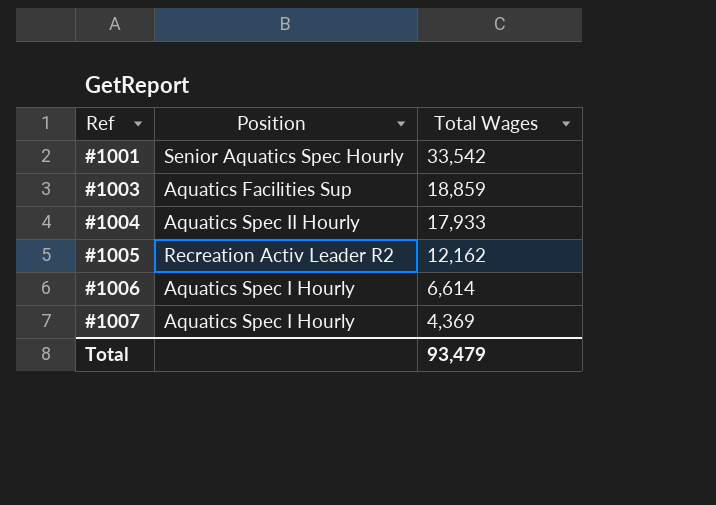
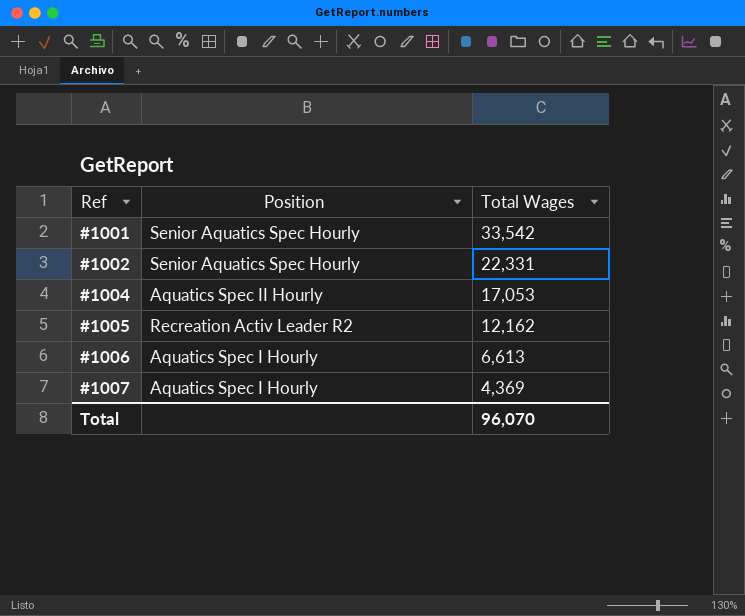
row #1003: Aquatics Facilities Sup | 18,859 -> none
row #1002: none -> Senior Aquatics Spec Hourly | 22,331
#1004 | Total Wages: 17,933 -> 17,053
#1006 | Total Wages: 6,614 -> 6,613
Total | Total Wages: 93,479 -> 96,070

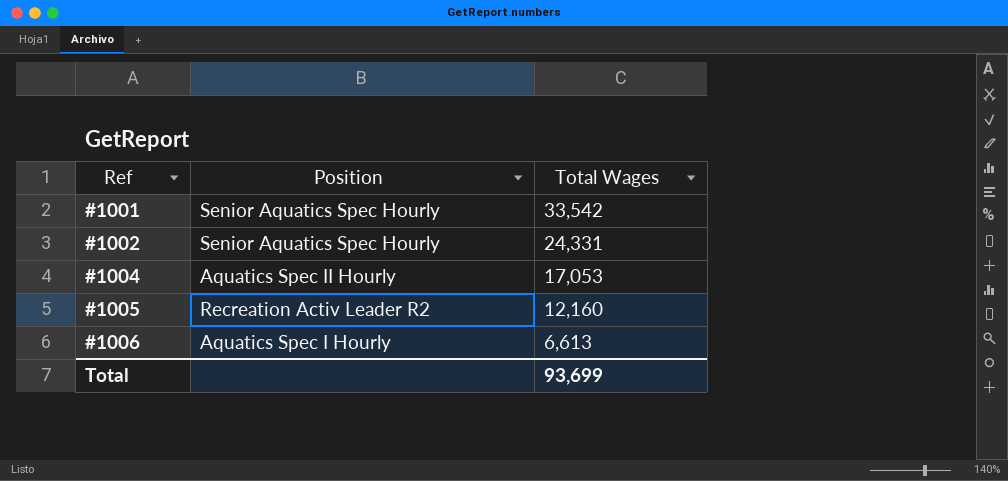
row #1007: Aquatics Spec I Hourly | 4,369 -> none
#1002 | Total Wages: 22,331 -> 24,331
#1005 | Total Wages: 12,162 -> 12,160
Total | Total Wages: 96,070 -> 93,699

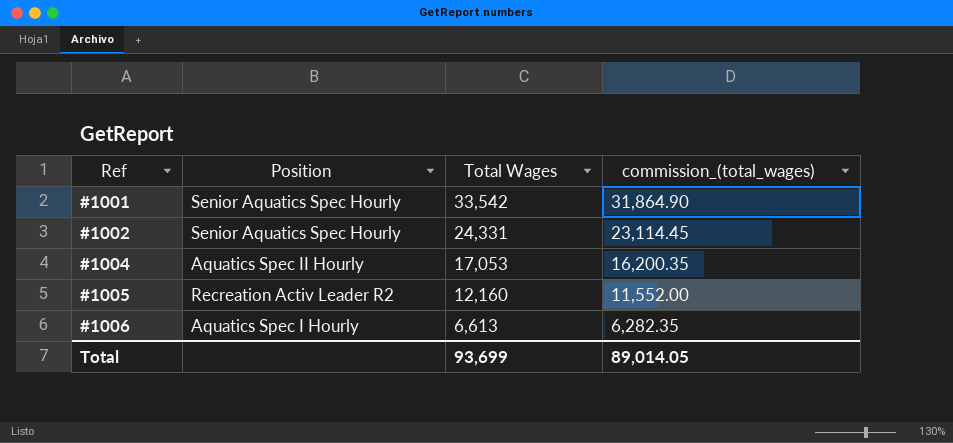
column commission_(total_wages) | formula: none -> [Total Wages] * 0.95

